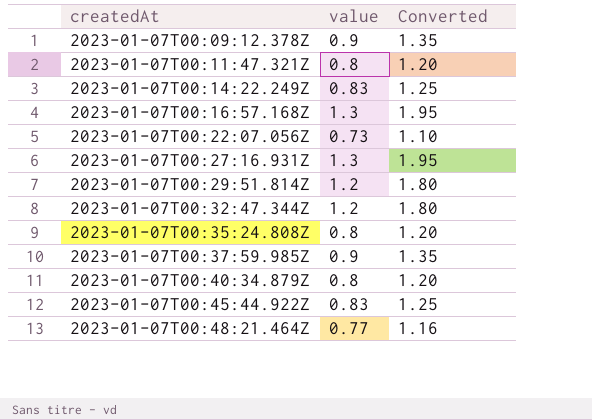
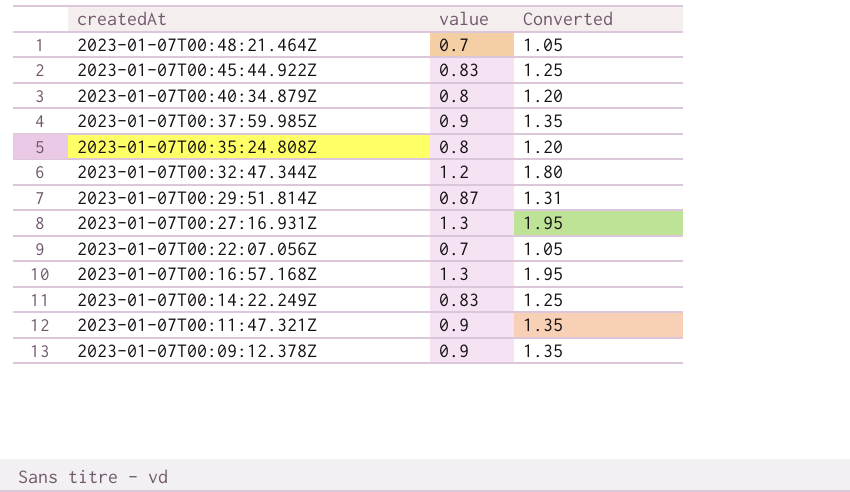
row order: createdAt ascending -> createdAt descending
2023-01-07T00:48:21.464Z | value: 0.77 -> 0.7
2023-01-07T00:48:21.464Z | Converted: 1.16 -> 1.05
2023-01-07T00:29:51.814Z | value: 1.2 -> 0.87
2023-01-07T00:29:51.814Z | Converted: 1.80 -> 1.31
2023-01-07T00:22:07.056Z | value: 0.73 -> 0.7
2023-01-07T00:22:07.056Z | Converted: 1.10 -> 1.05
2023-01-07T00:11:47.321Z | value: 0.8 -> 0.9
2023-01-07T00:11:47.321Z | Converted: 1.20 -> 1.35

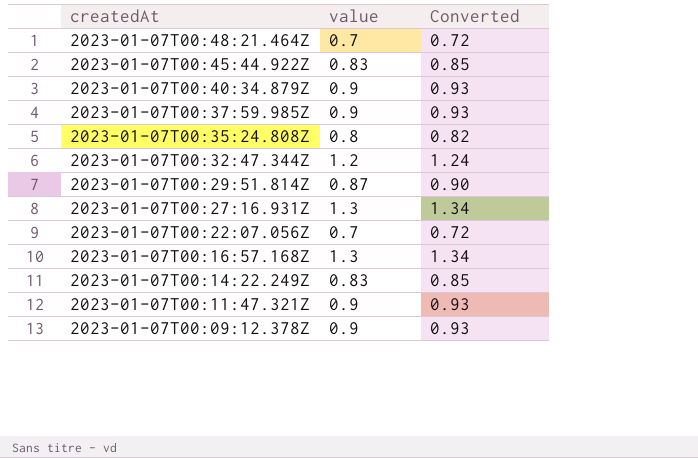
column Converted | formula: [value] * 1.5 -> [value] * 1.03
2023-01-07T00:40:34.879Z | value: 0.8 -> 0.9

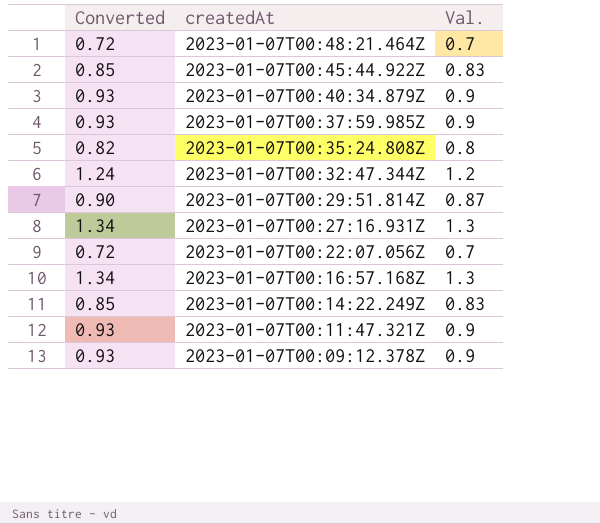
column Converted | position: 3 -> 1
column name: value -> Val.

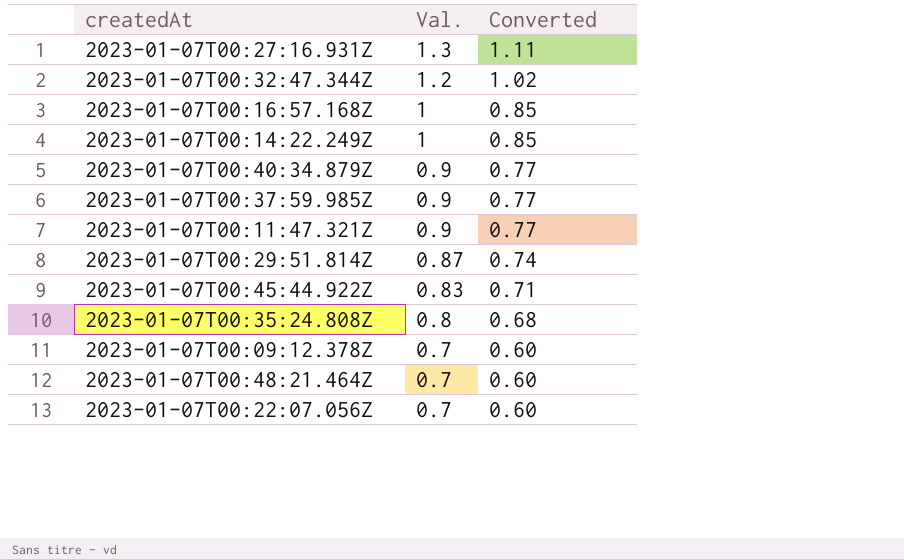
row order: createdAt descending -> Val. descending
column Converted | formula: [Val.] * 1.03 -> [Val.] * 0.85
column Converted | position: 1 -> 3
2023-01-07T00:16:57.168Z | Val.: 1.3 -> 1
2023-01-07T00:14:22.249Z | Val.: 0.83 -> 1
2023-01-07T00:09:12.378Z | Val.: 0.9 -> 0.7

